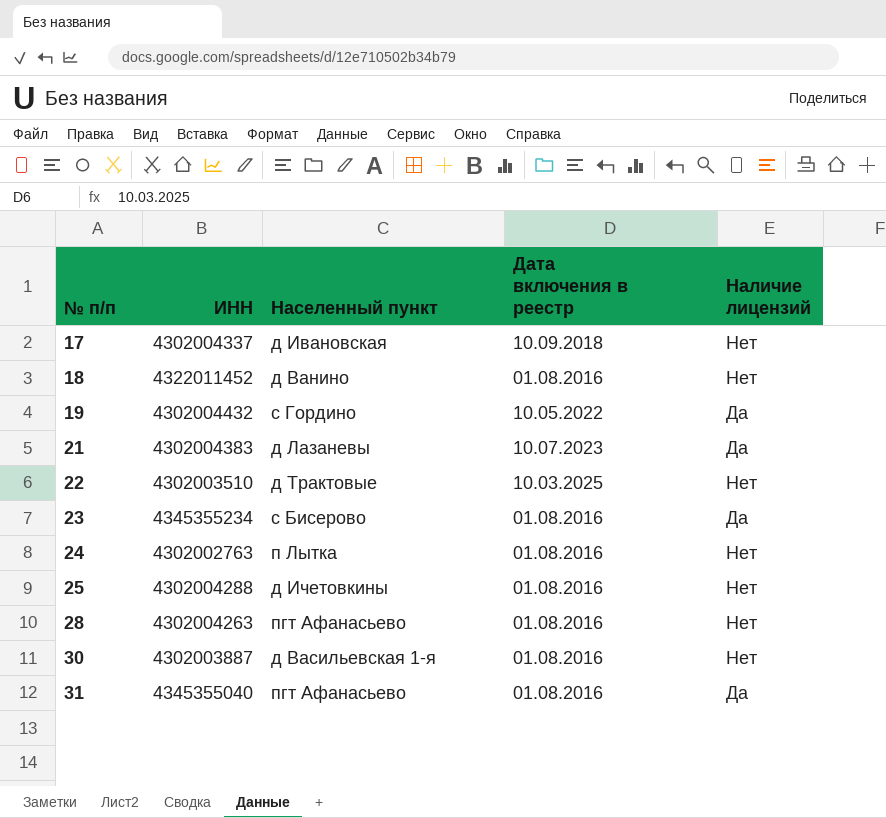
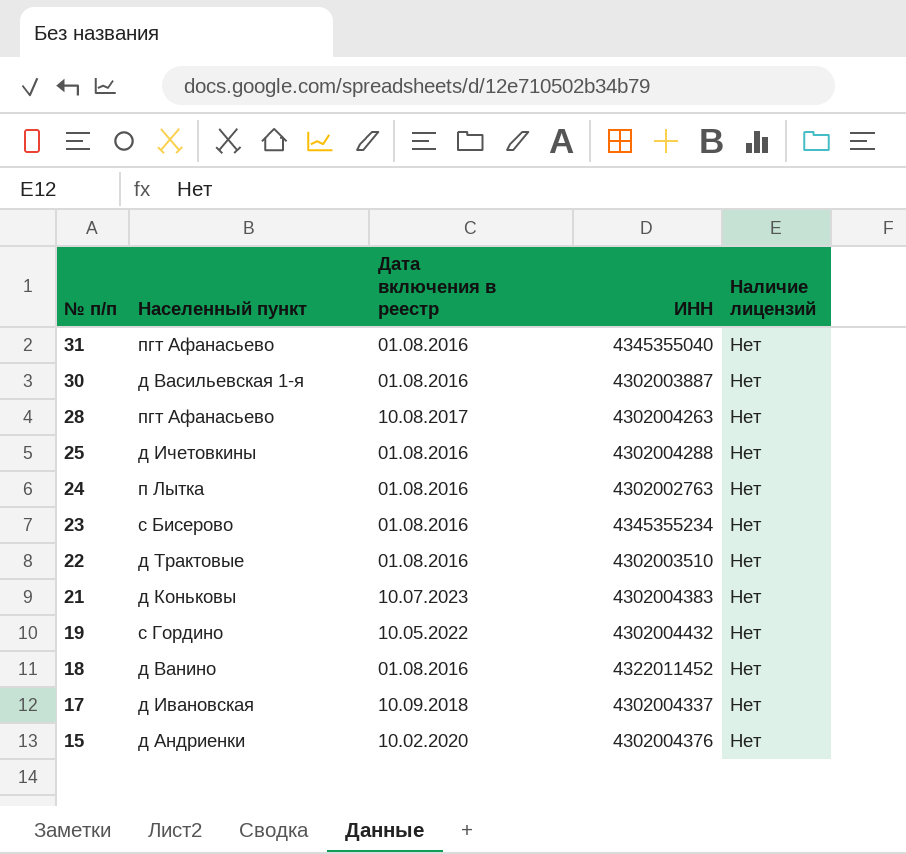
row order: № п/п ascending -> № п/п descending
column ИНН | position: 2 -> 4
31 | Наличие лицензий: Да -> Нет
28 | Дата включения в реестр: 01.08.2016 -> 10.08.2017
23 | Наличие лицензий: Да -> Нет
22 | Дата включения в реестр: 10.03.2025 -> 01.08.2016
21 | Населенный пункт: д Лазаневы -> д Коньковы
21 | Наличие лицензий: Да -> Нет
19 | Наличие лицензий: Да -> Нет
row 15: none -> д Андриенки | 10.02.2020 | 4302004376 | Нет

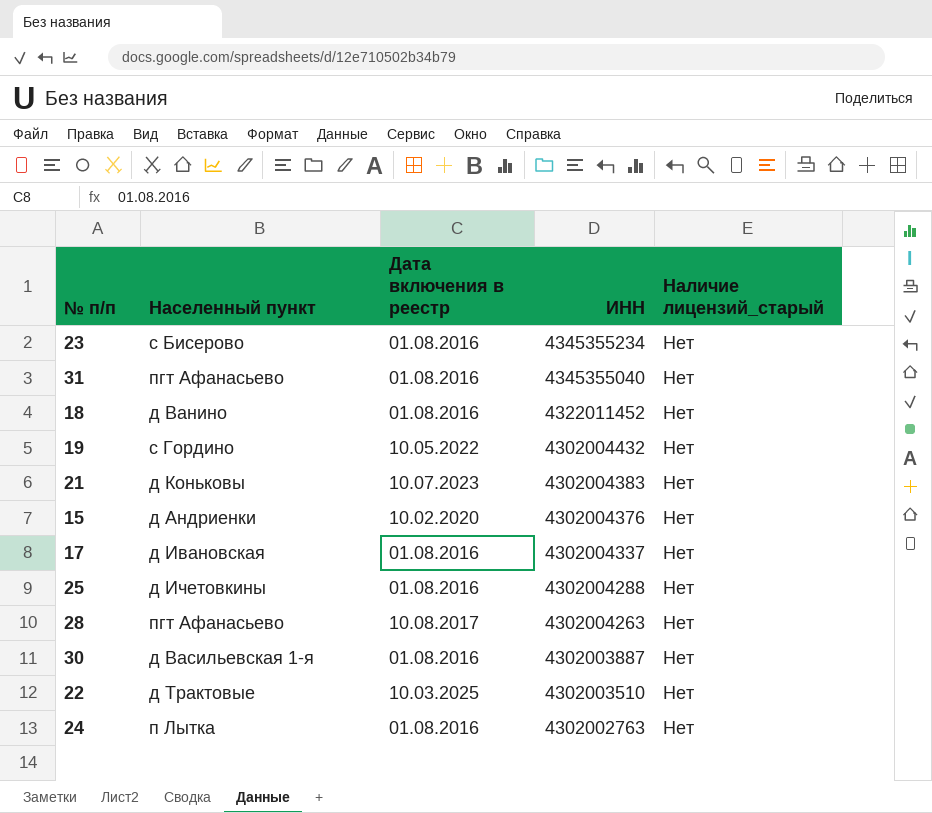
row order: № п/п descending -> ИНН descending
column name: Наличие лицензий -> Наличие лицензий_старый
17 | Дата включения в реестр: 10.09.2018 -> 01.08.2016
22 | Дата включения в реестр: 01.08.2016 -> 10.03.2025

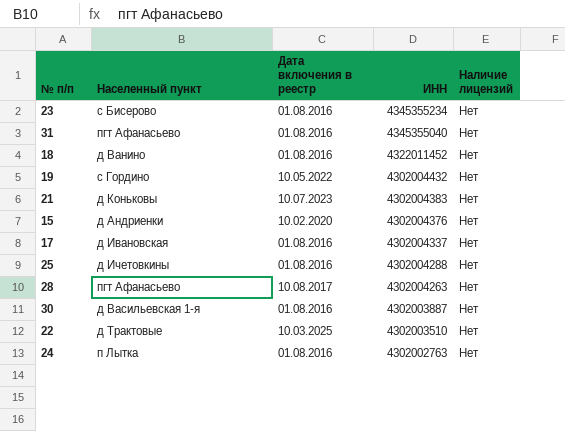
column name: Наличие лицензий_старый -> Наличие лицензий

